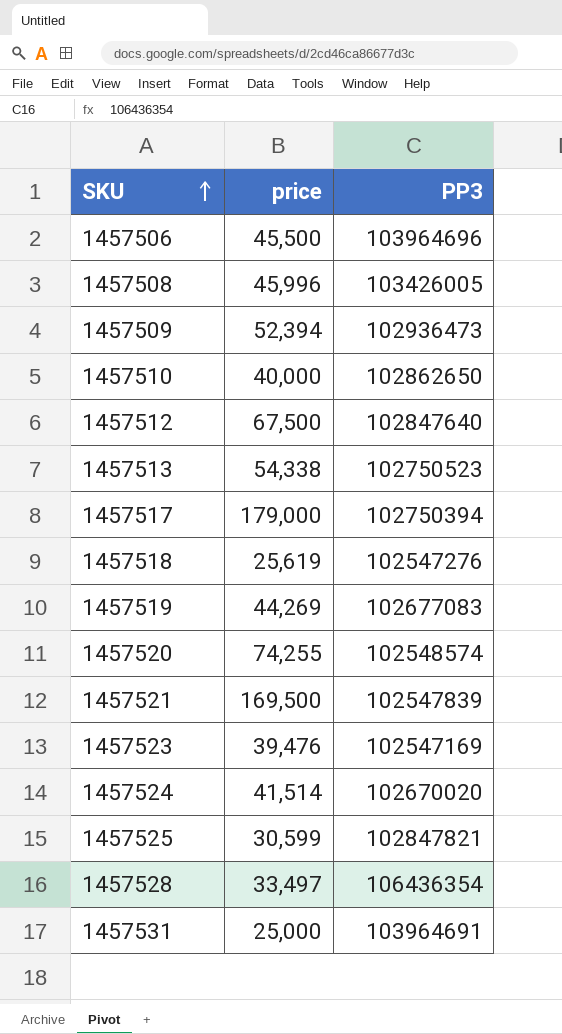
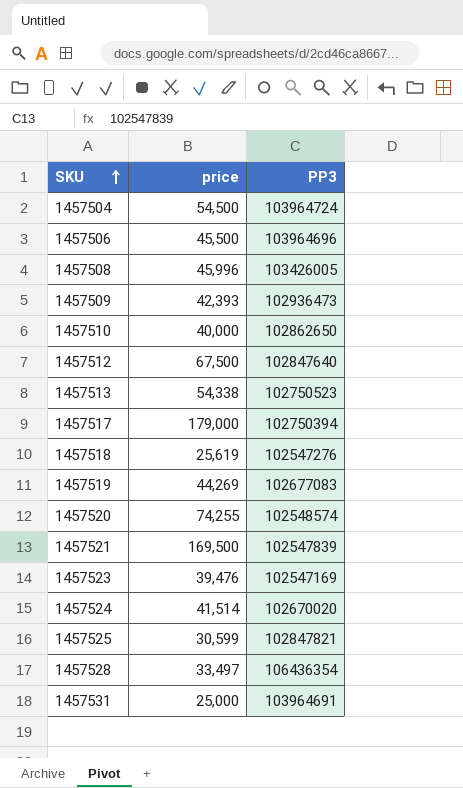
row 1457504: none -> 54,500 | 103964724
1457509 | price: 52,394 -> 42,393

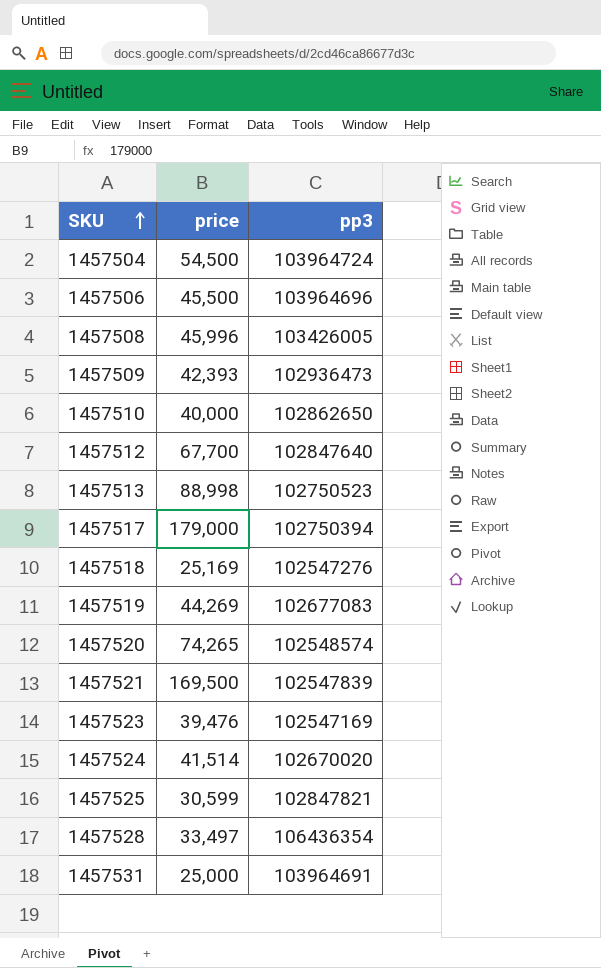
column name: PP3 -> pp3
1457512 | price: 67,500 -> 67,700
1457513 | price: 54,338 -> 88,998
1457518 | price: 25,619 -> 25,169
1457520 | price: 74,255 -> 74,265

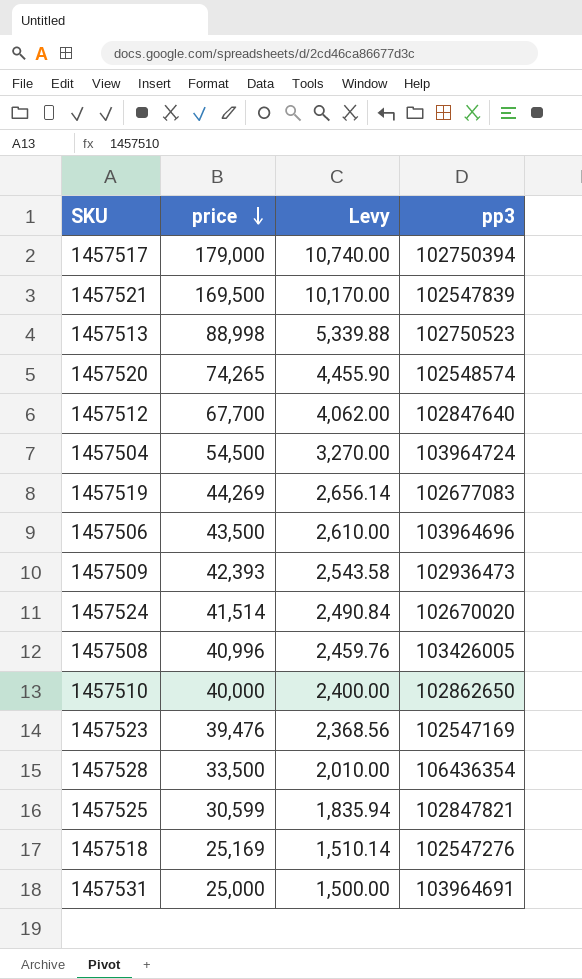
row order: SKU ascending -> price descending
column Levy | formula: none -> [price] * 0.06
1457506 | price: 45,500 -> 43,500
1457508 | price: 45,996 -> 40,996
1457528 | price: 33,497 -> 33,500

